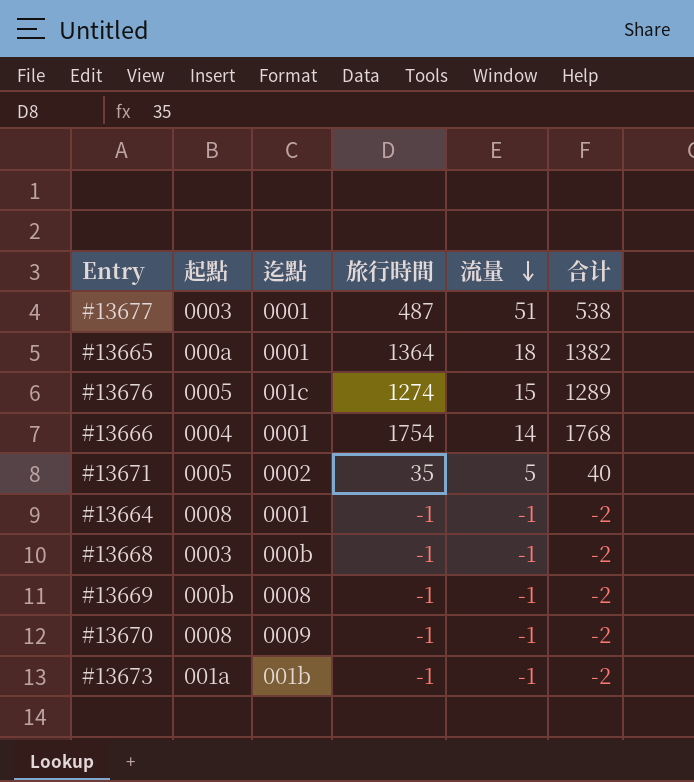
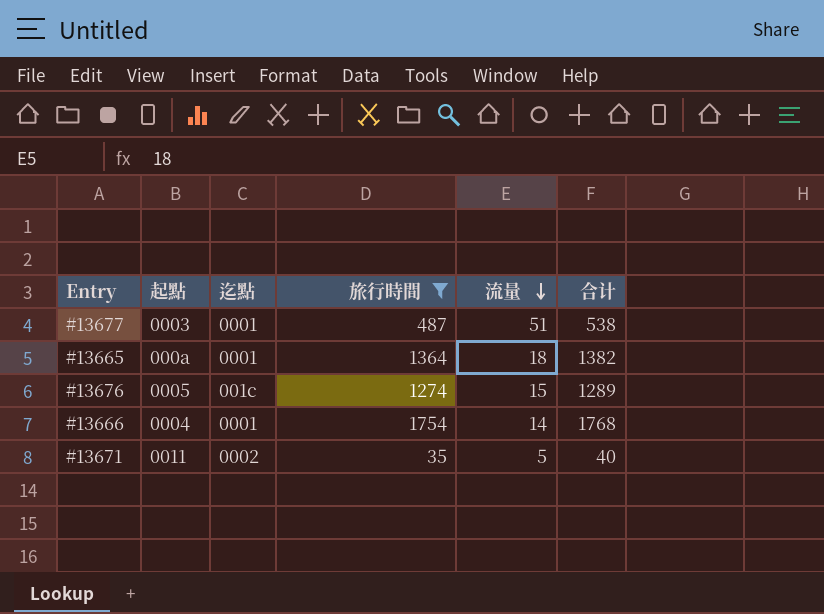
filter: none -> 旅行時間 != -1
#13671 | 起點: 0005 -> 0011

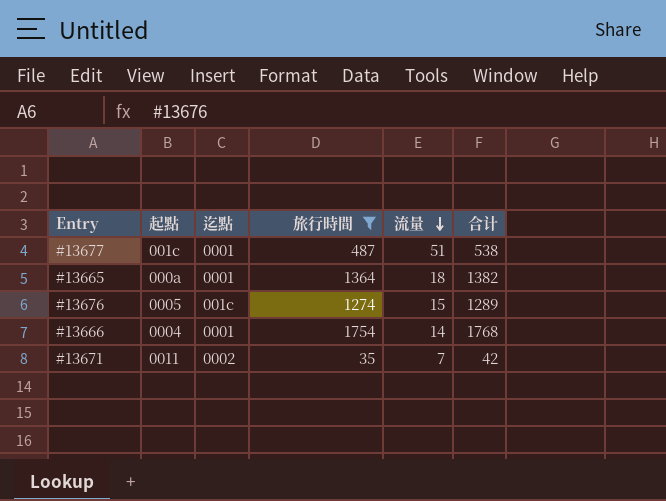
#13677 | 起點: 0003 -> 001c
#13671 | 流量: 5 -> 7
#13671 | 合计: 40 -> 42

